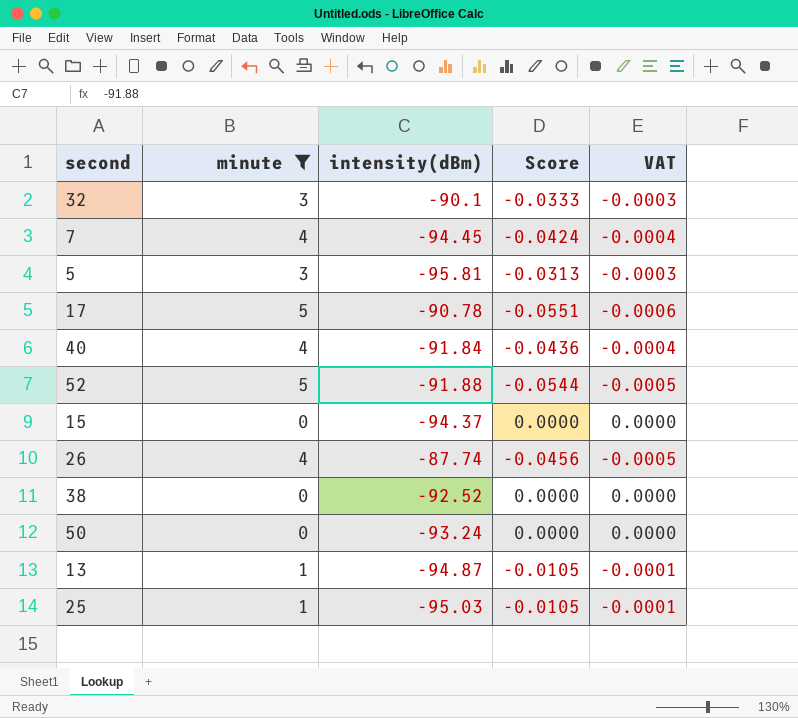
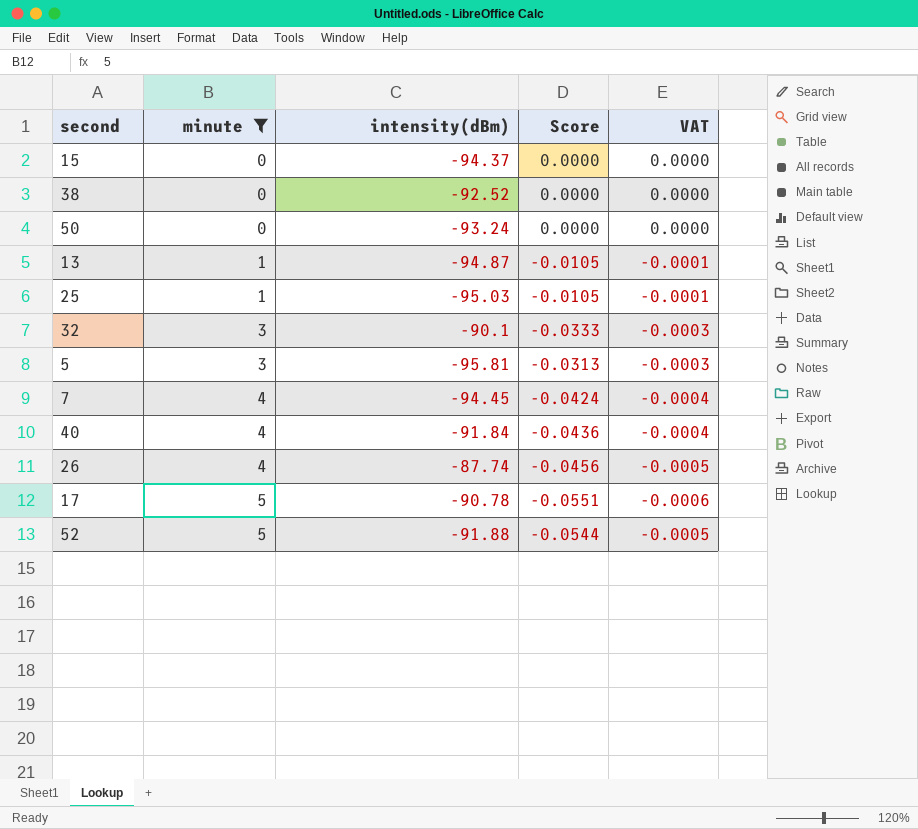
row order: none -> minute ascending

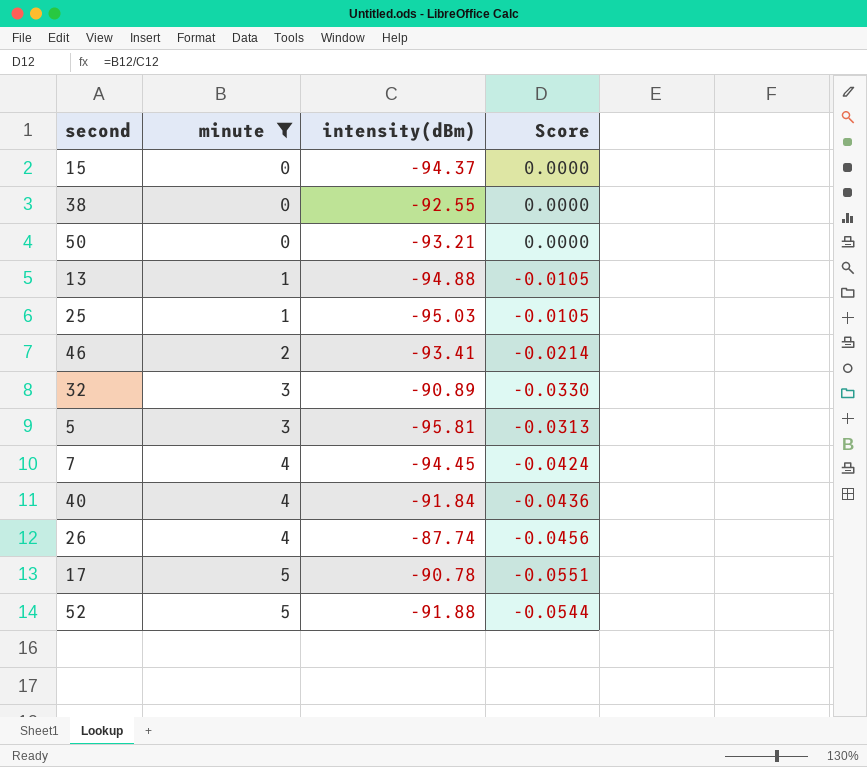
column VAT | formula: [Score] * 0.01 -> none
38 | intensity(dBm): -92.52 -> -92.55
50 | intensity(dBm): -93.24 -> -93.21
13 | intensity(dBm): -94.87 -> -94.88
row 46: none -> 2 | -93.41 | -0.0214
32 | intensity(dBm): -90.1 -> -90.89
32 | Score: -0.0333 -> -0.0330

